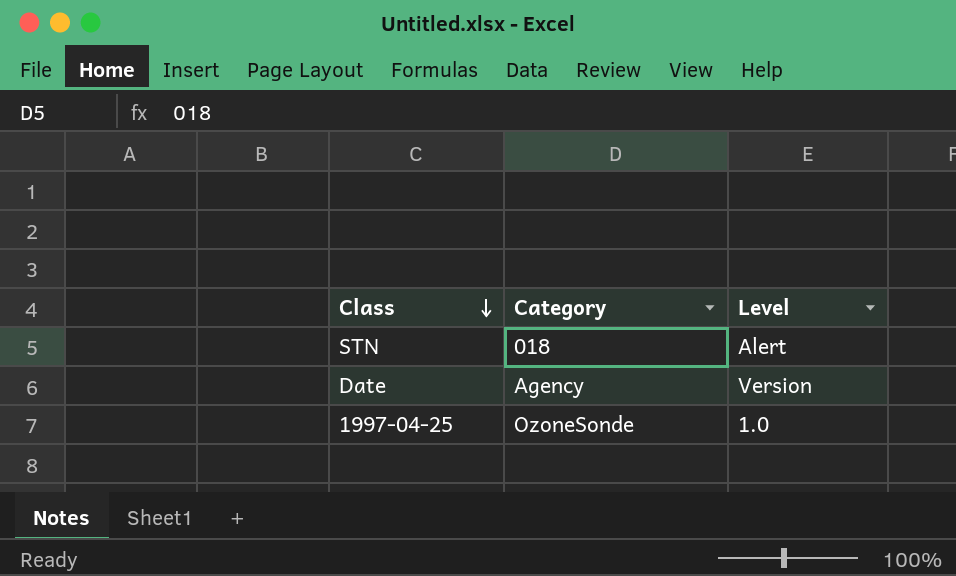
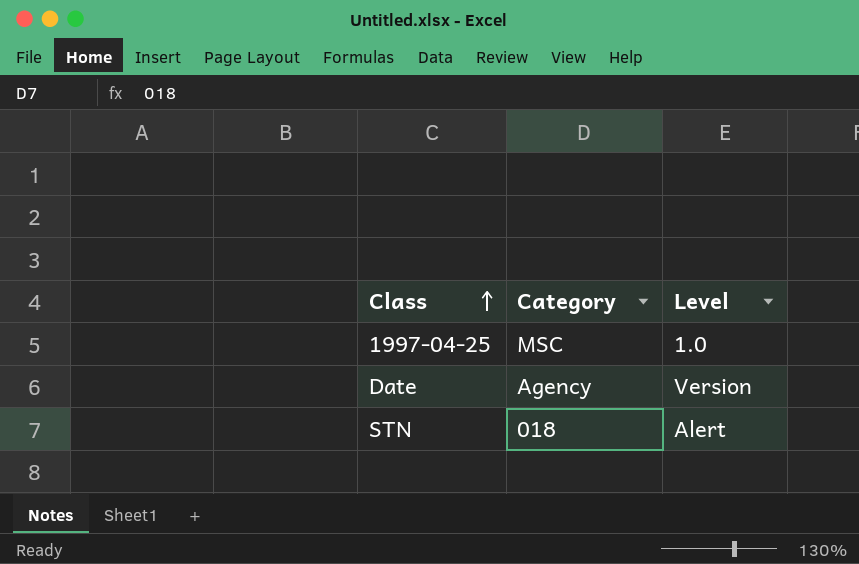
row order: Class descending -> Class ascending
1997-04-25 | Category: OzoneSonde -> MSC

